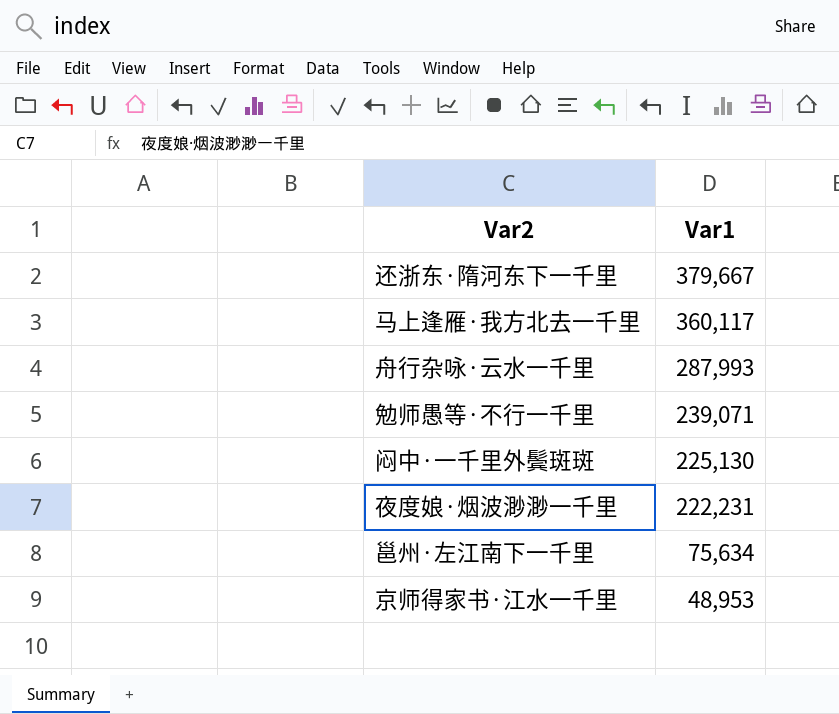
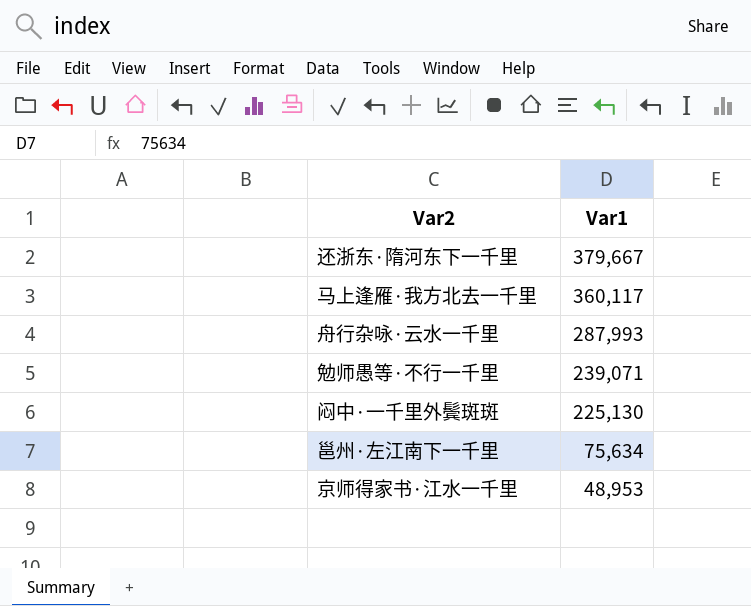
row 夜度娘·烟波渺渺一千里: 222,231 -> none

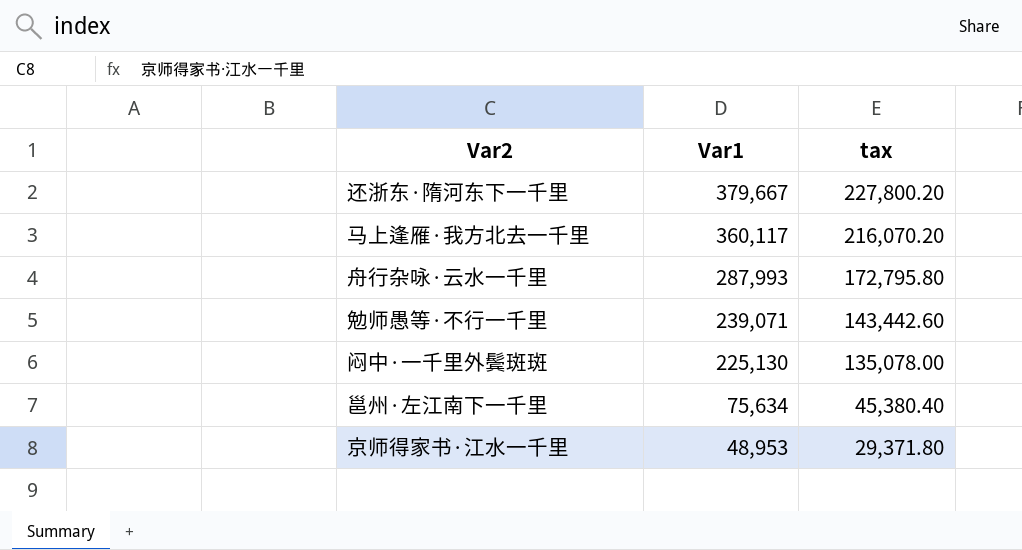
column tax | formula: none -> [Var1] * 0.6

